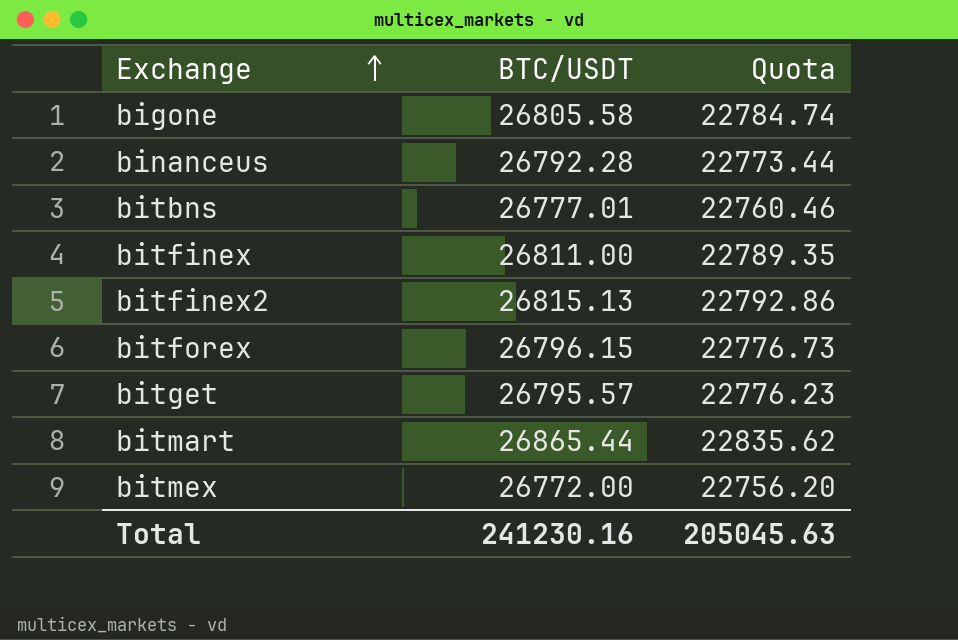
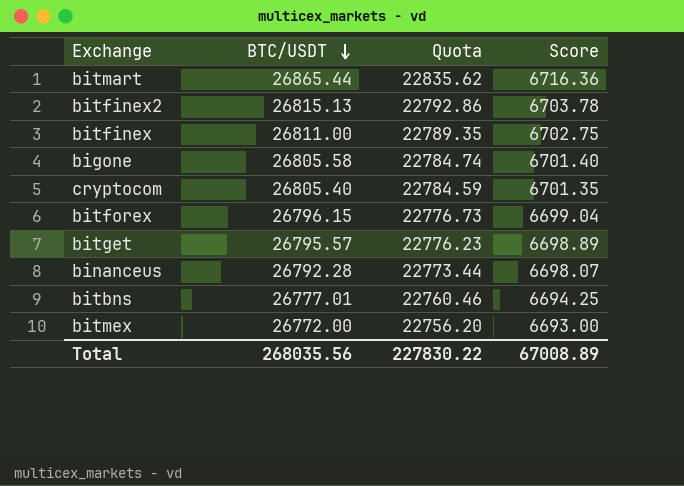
row order: Exchange ascending -> BTC/USDT descending
column Score | formula: none -> [BTC/USDT] * 0.25
row cryptocom: none -> 26805.40 | 22784.59 | 6701.35
Total | BTC/USDT: 241230.16 -> 268035.56
Total | Quota: 205045.63 -> 227830.22

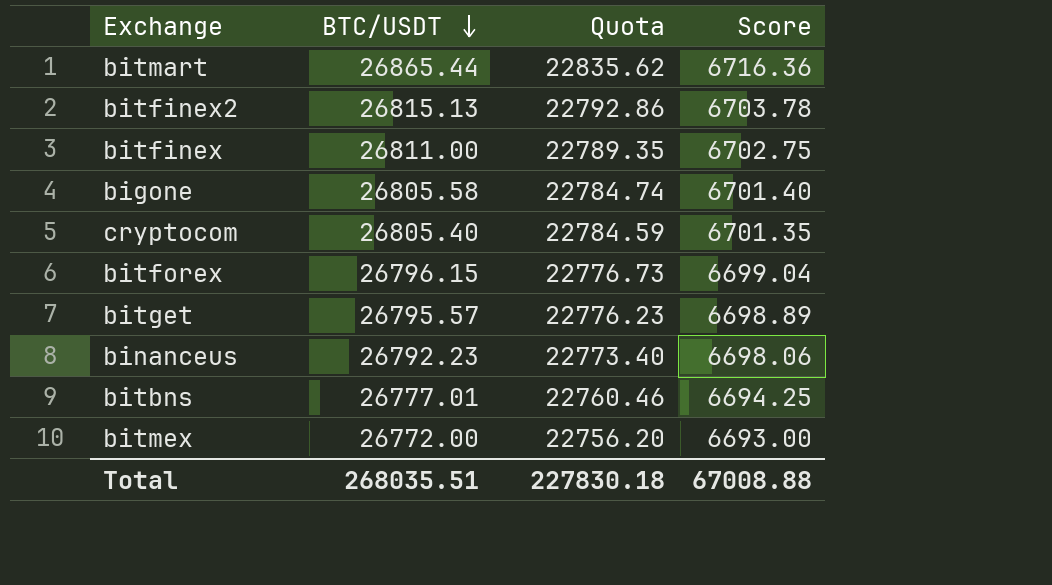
binanceus | BTC/USDT: 26792.28 -> 26792.23
binanceus | Quota: 22773.44 -> 22773.40
binanceus | Score: 6698.07 -> 6698.06
Total | BTC/USDT: 268035.56 -> 268035.51
Total | Quota: 227830.22 -> 227830.18
Total | Score: 67008.89 -> 67008.88

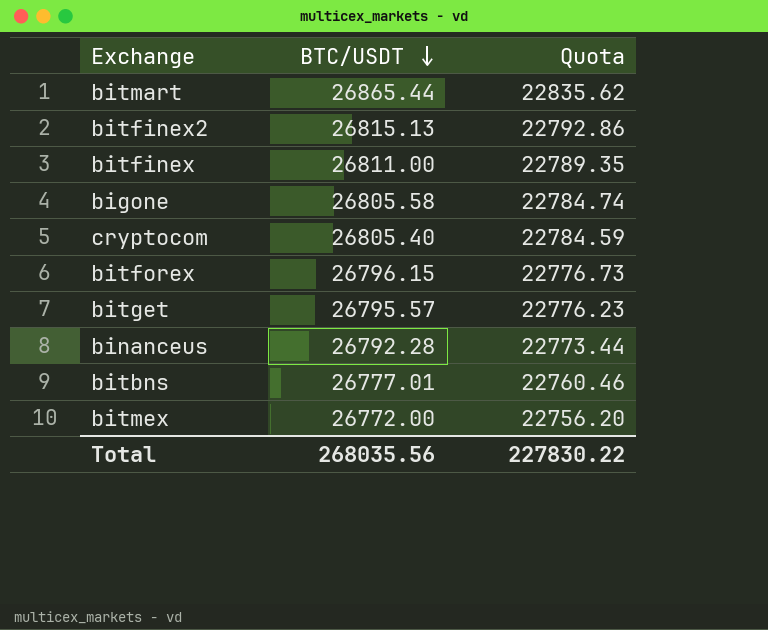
column Score | formula: [BTC/USDT] * 0.25 -> none
binanceus | BTC/USDT: 26792.23 -> 26792.28
binanceus | Quota: 22773.40 -> 22773.44
Total | BTC/USDT: 268035.51 -> 268035.56
Total | Quota: 227830.18 -> 227830.22

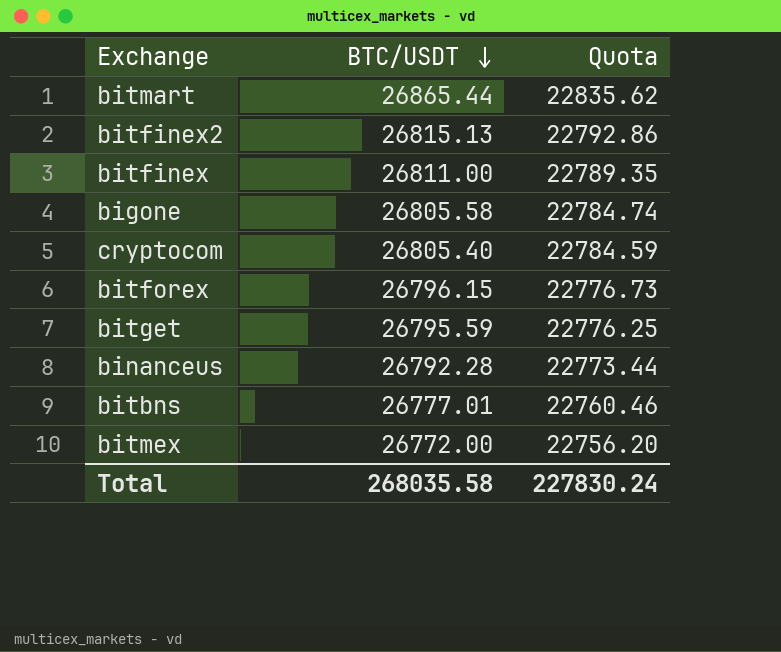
bitget | BTC/USDT: 26795.57 -> 26795.59
bitget | Quota: 22776.23 -> 22776.25
Total | BTC/USDT: 268035.56 -> 268035.58
Total | Quota: 227830.22 -> 227830.24

